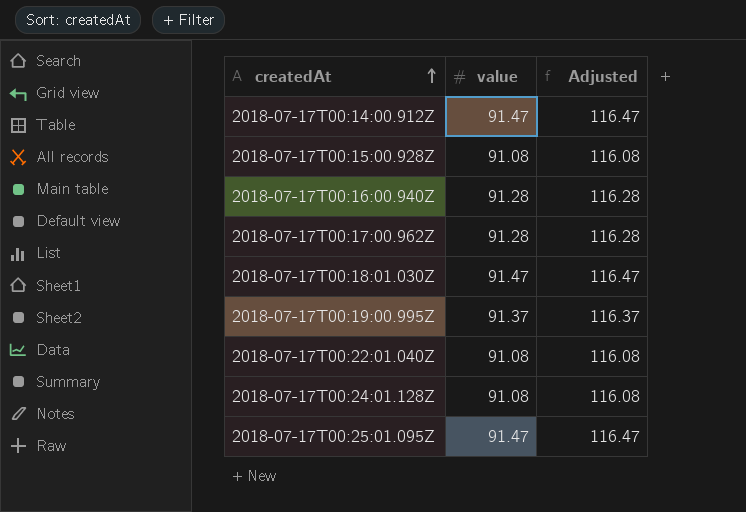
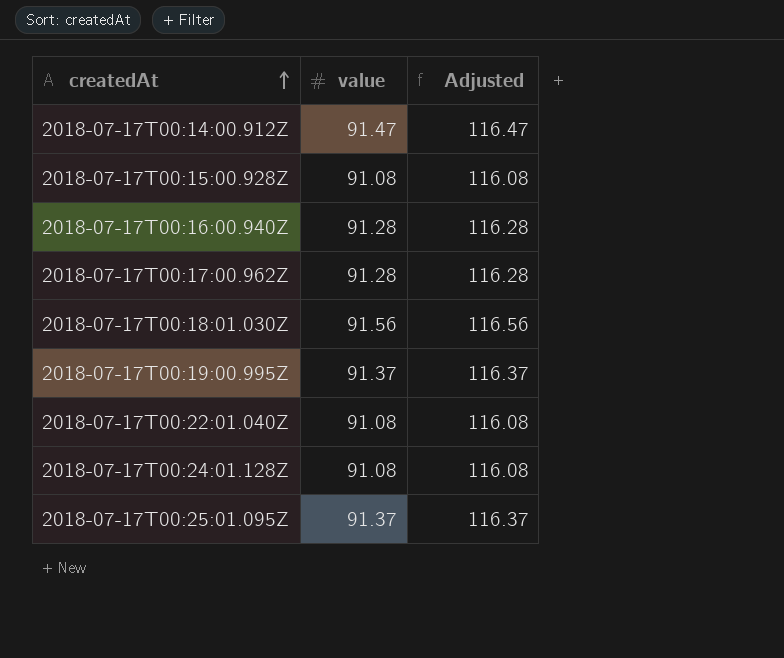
2018-07-17T00:18:01.030Z | value: 91.47 -> 91.56
2018-07-17T00:18:01.030Z | Adjusted: 116.47 -> 116.56
2018-07-17T00:25:01.095Z | value: 91.47 -> 91.37
2018-07-17T00:25:01.095Z | Adjusted: 116.47 -> 116.37

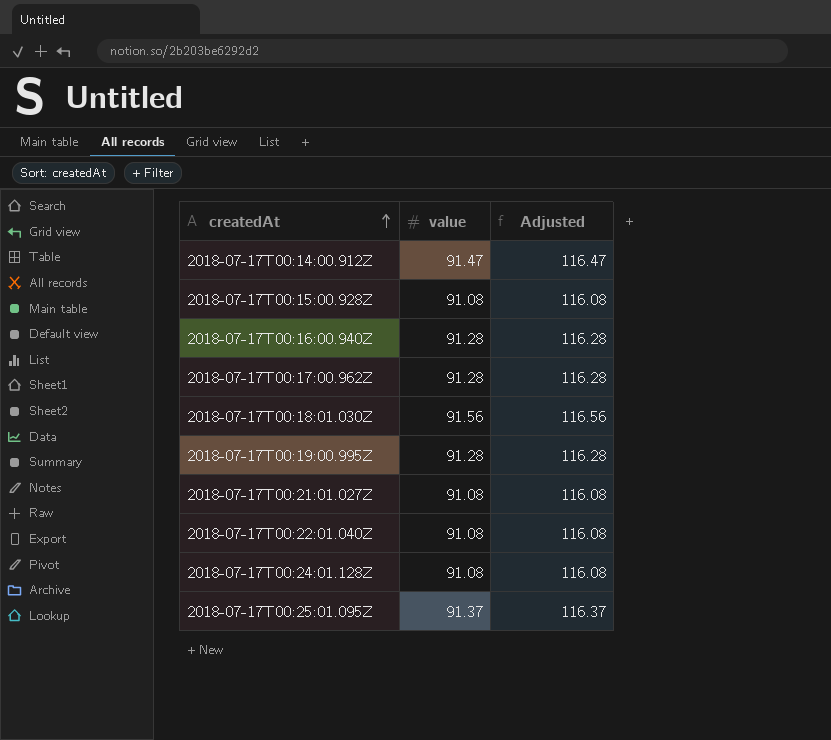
2018-07-17T00:19:00.995Z | value: 91.37 -> 91.28
2018-07-17T00:19:00.995Z | Adjusted: 116.37 -> 116.28
row 2018-07-17T00:21:01.027Z: none -> 91.08 | 116.08

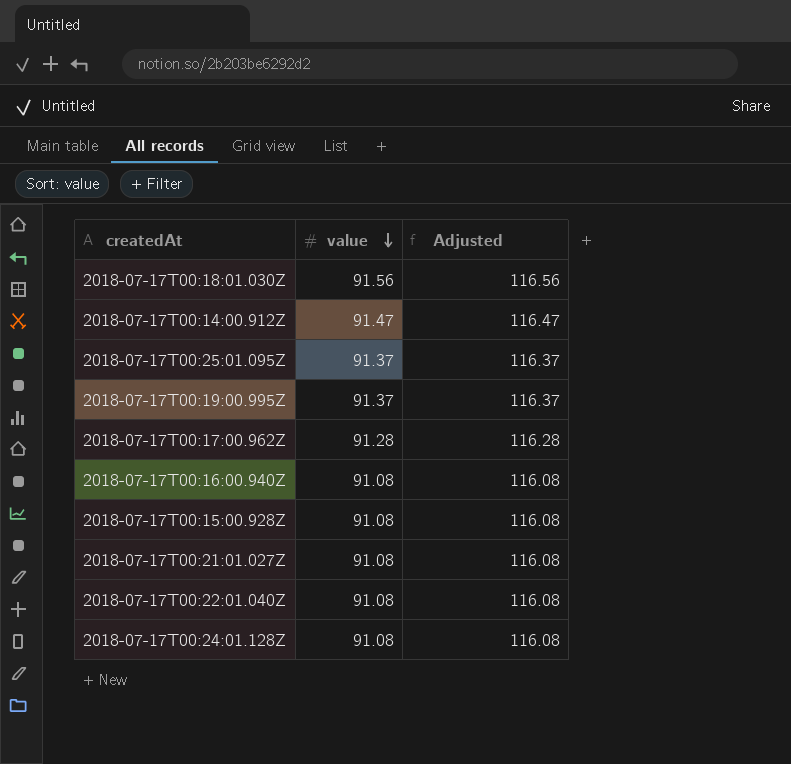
row order: createdAt ascending -> value descending
2018-07-17T00:19:00.995Z | value: 91.28 -> 91.37
2018-07-17T00:19:00.995Z | Adjusted: 116.28 -> 116.37
2018-07-17T00:16:00.940Z | value: 91.28 -> 91.08
2018-07-17T00:16:00.940Z | Adjusted: 116.28 -> 116.08

